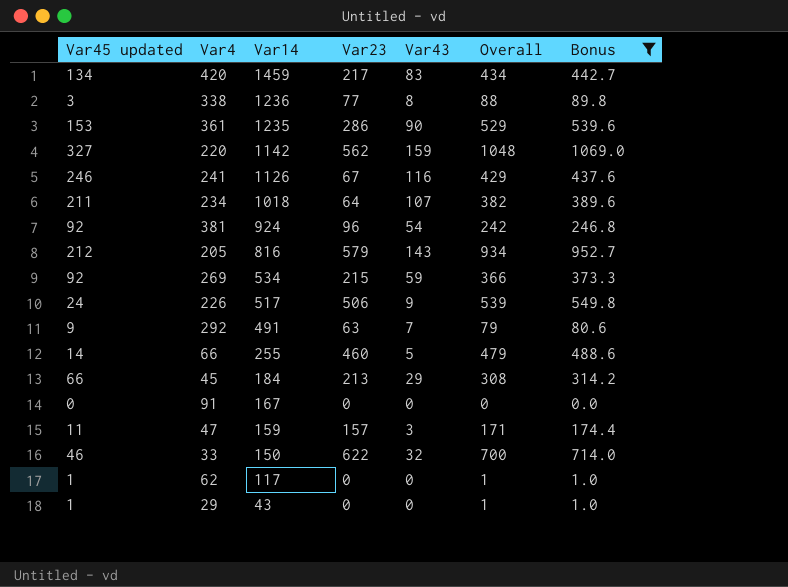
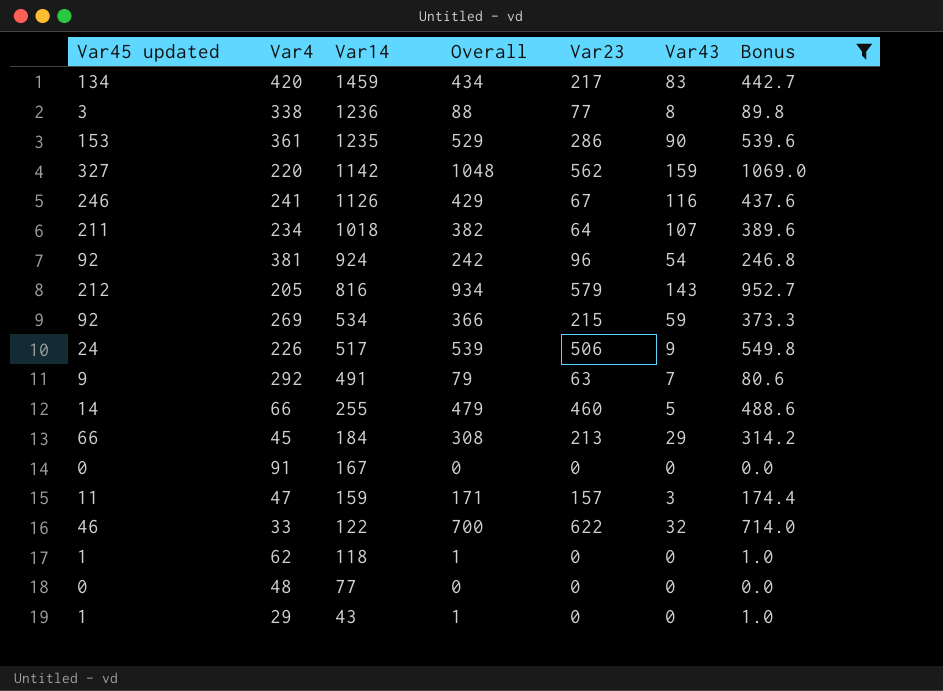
column Overall | position: 6 -> 4
33 | Var14: 150 -> 122
62 | Var14: 117 -> 118
row 48: none -> 0 | 77 | 0 | 0 | 0 | 0.0

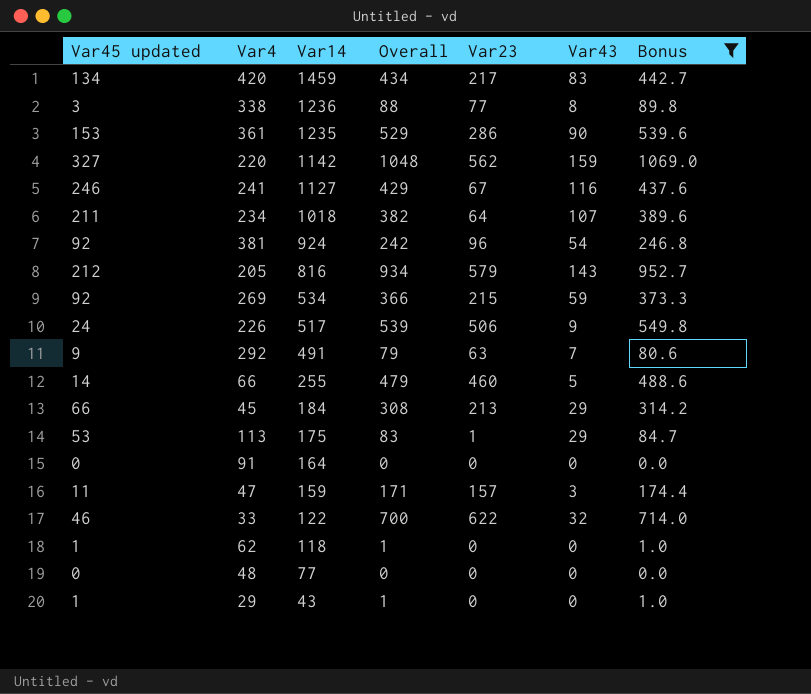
241 | Var14: 1126 -> 1127
row 113: none -> 53 | 175 | 83 | 1 | 29 | 84.7
91 | Var14: 167 -> 164

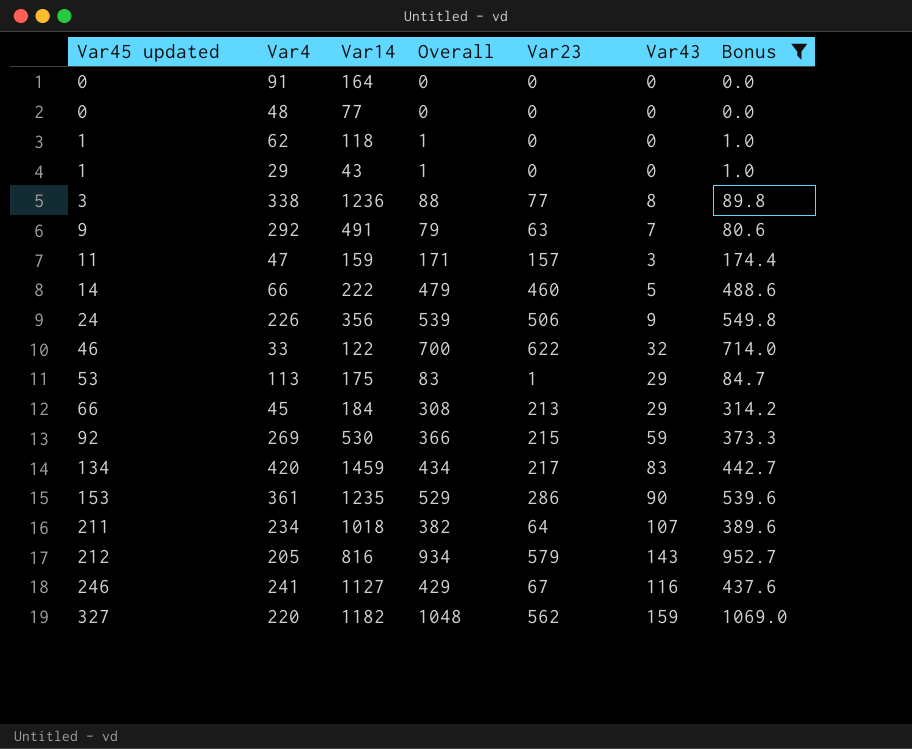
row order: Var14 descending -> Var45 updated ascending
row 381: 92 | 924 | 242 | 96 | 54 | 246.8 -> none
66 | Var14: 255 -> 222
226 | Var14: 517 -> 356
269 | Var14: 534 -> 530
220 | Var14: 1142 -> 1182

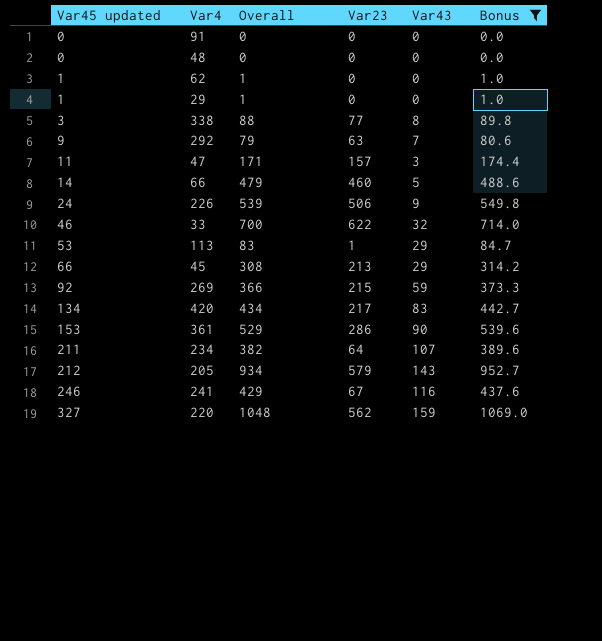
column Var14 | position: 3 -> none

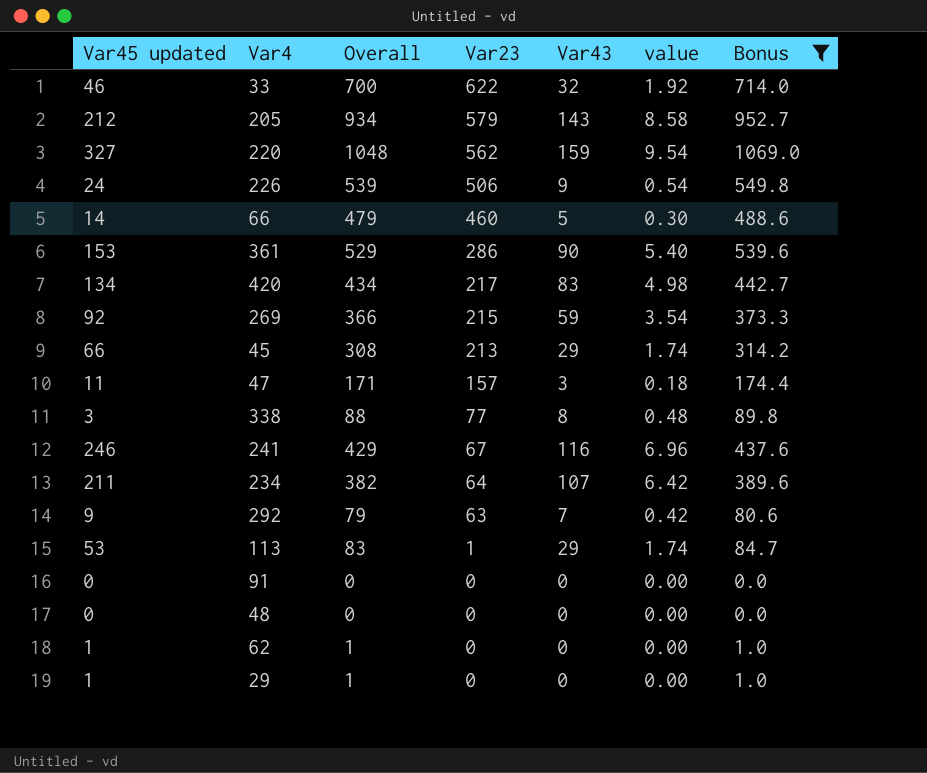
row order: Var45 updated ascending -> Var23 descending
column value | formula: none -> [Var43] * 0.06

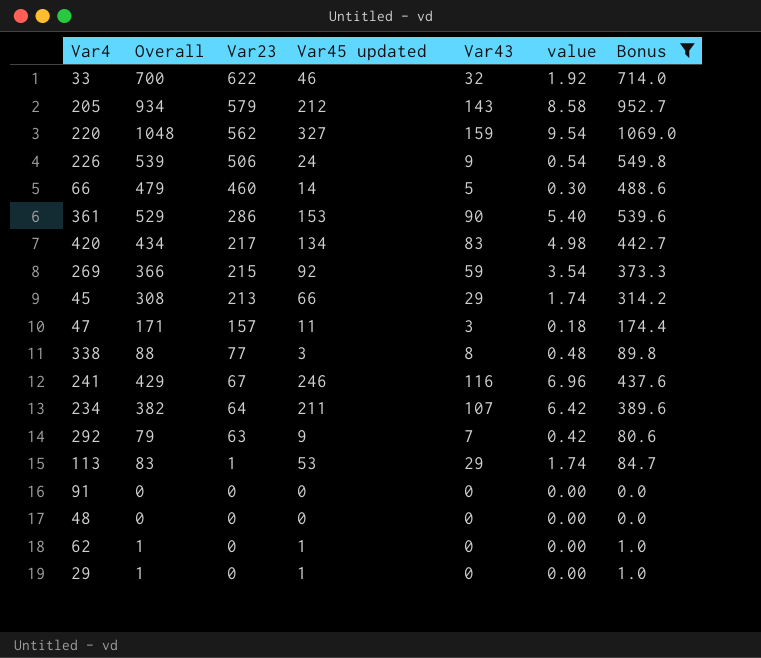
column Var45 updated | position: 1 -> 4

